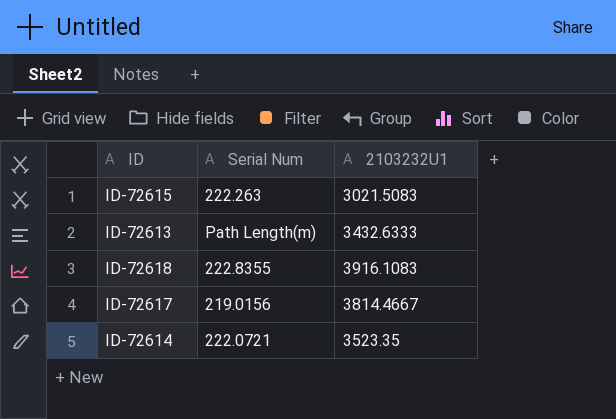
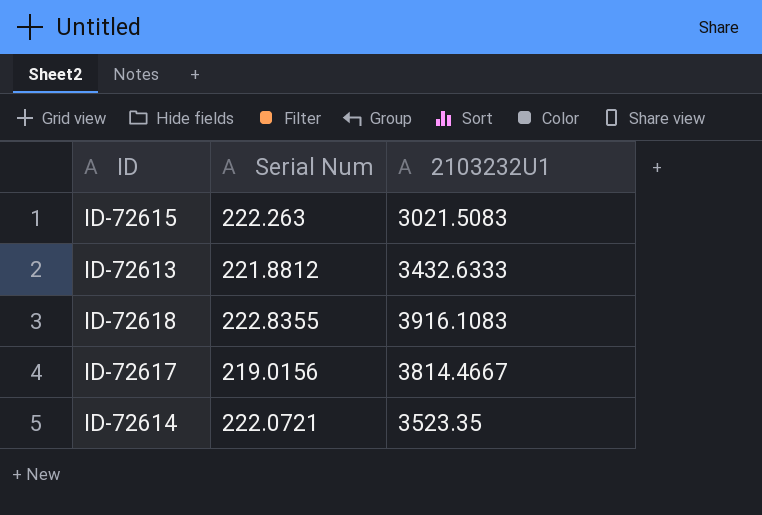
ID-72613 | Serial Num: Path Length(m) -> 221.8812

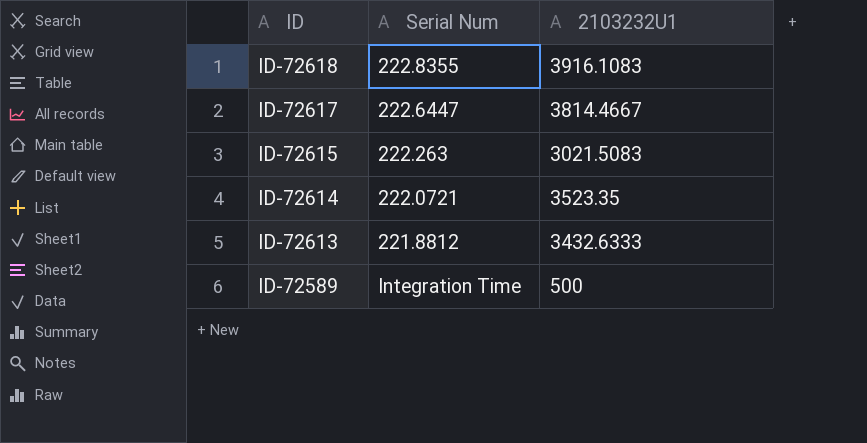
row order: none -> ID descending
ID-72617 | Serial Num: 219.0156 -> 222.6447
row ID-72589: none -> Integration Time | 500

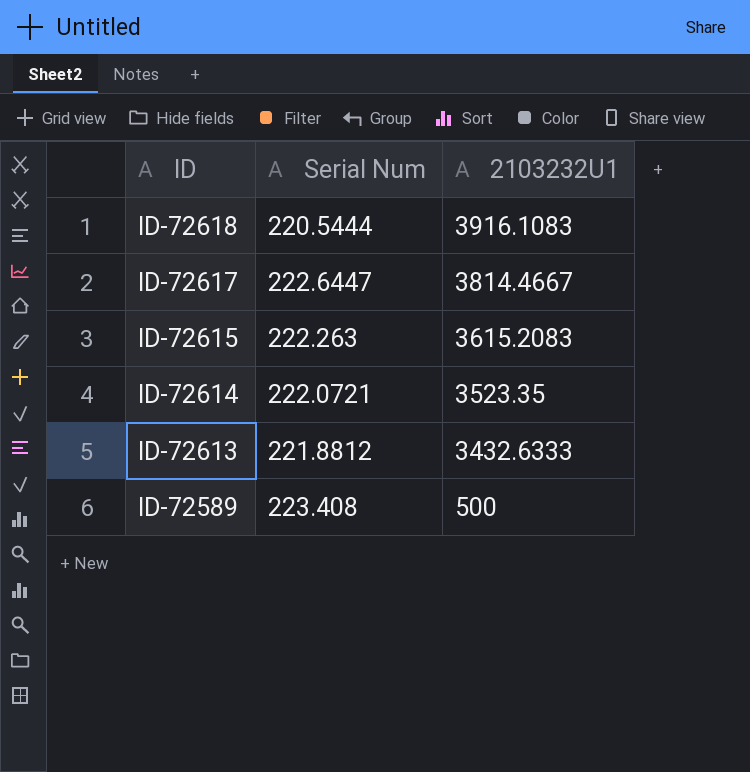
ID-72618 | Serial Num: 222.8355 -> 220.5444
ID-72615 | 2103232U1: 3021.5083 -> 3615.2083
ID-72589 | Serial Num: Integration Time -> 223.408

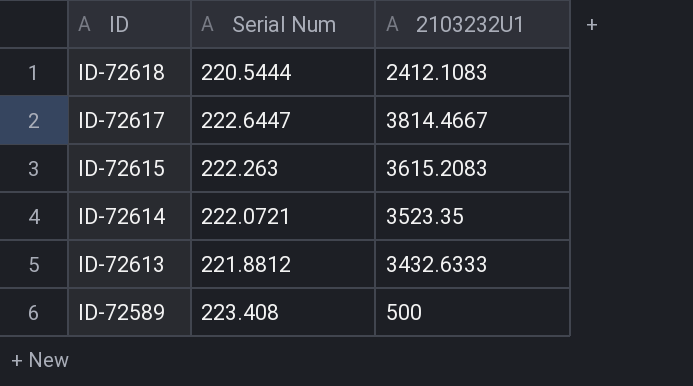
ID-72618 | 2103232U1: 3916.1083 -> 2412.1083

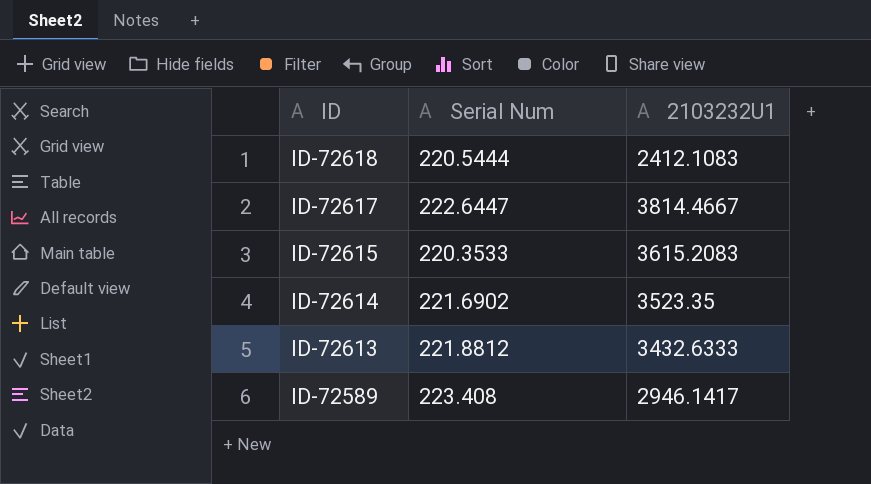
ID-72615 | Serial Num: 222.263 -> 220.3533
ID-72614 | Serial Num: 222.0721 -> 221.6902
ID-72589 | 2103232U1: 500 -> 2946.1417

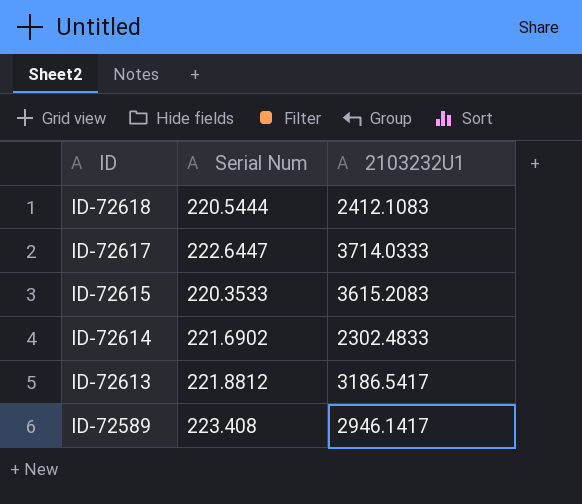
ID-72617 | 2103232U1: 3814.4667 -> 3714.0333
ID-72614 | 2103232U1: 3523.35 -> 2302.4833
ID-72613 | 2103232U1: 3432.6333 -> 3186.5417

